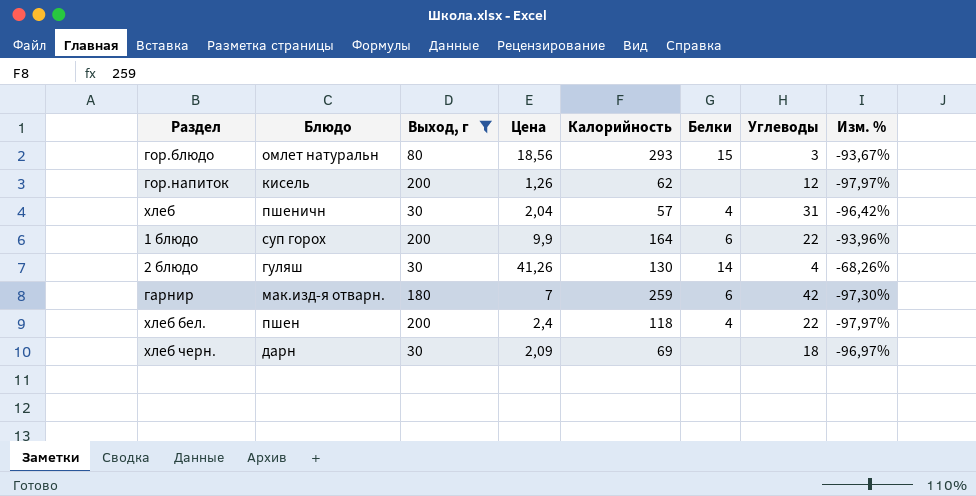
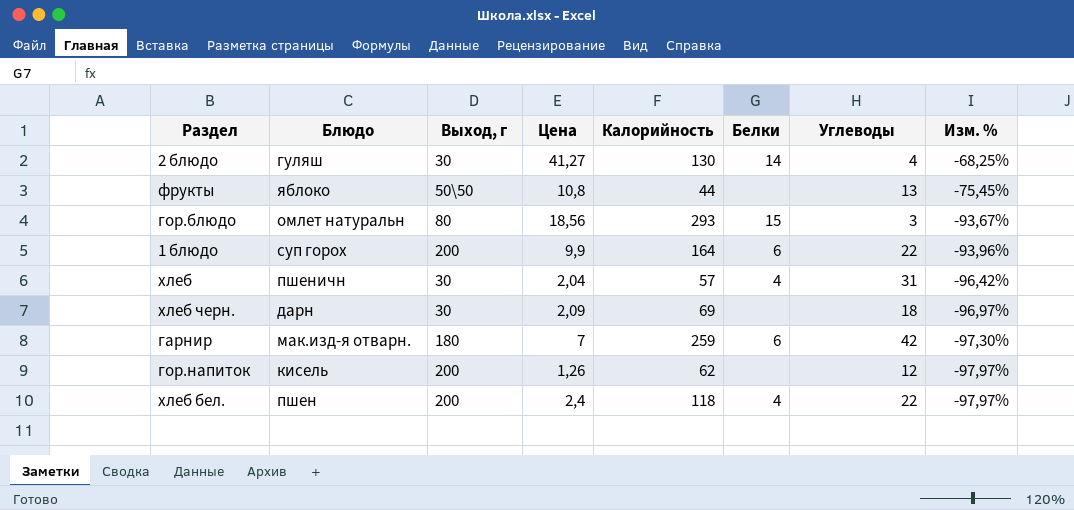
filter: Выход, г != 50\50 -> none
row order: none -> Изм. % descending
2 блюдо | Цена: 41,26 -> 41,27
2 блюдо | Изм. %: -68,26% -> -68,25%

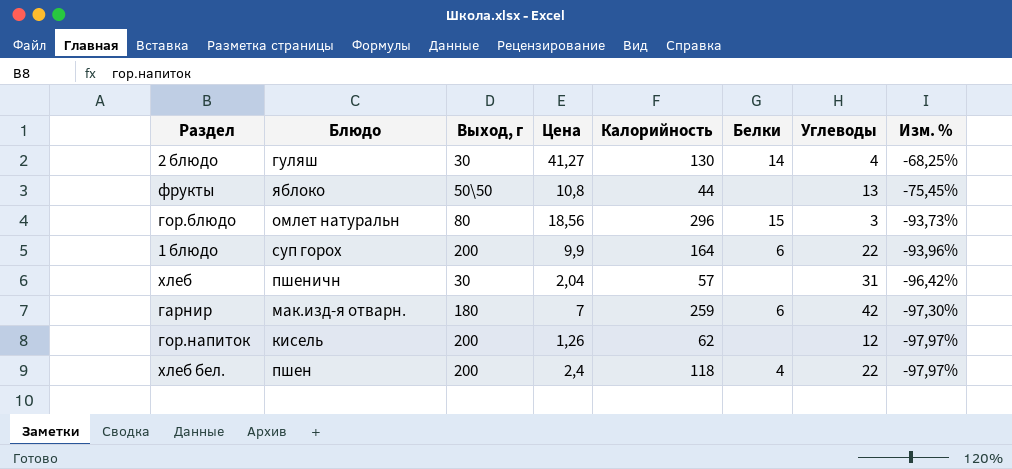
row хлеб черн.: дарн | 30 | 2,09 | 69 | none | 18 | -96,97% -> none
гор.блюдо | Калорийность: 293 -> 296
гор.блюдо | Изм. %: -93,67% -> -93,73%
хлеб | Белки: 4 -> none

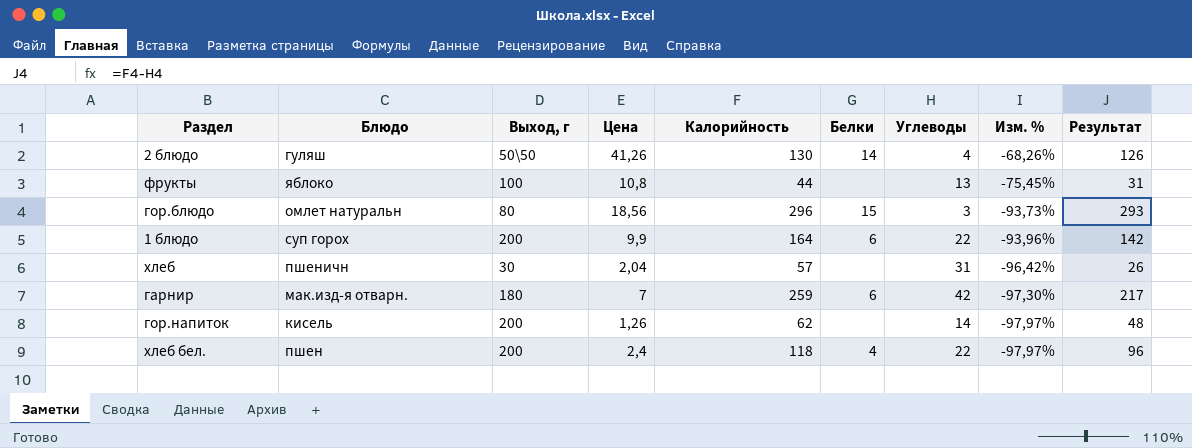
column Результат | formula: none -> [Калорийность] - [Углеводы]
2 блюдо | Выход, г: 30 -> 50\50
2 блюдо | Цена: 41,27 -> 41,26
2 блюдо | Изм. %: -68,25% -> -68,26%
фрукты | Выход, г: 50\50 -> 100
гор.напиток | Углеводы: 12 -> 14

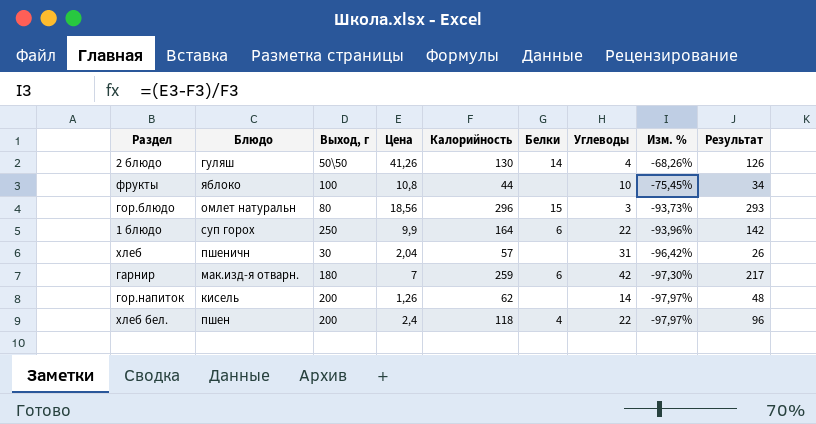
фрукты | Углеводы: 13 -> 10
фрукты | Результат: 31 -> 34
1 блюдо | Выход, г: 200 -> 250

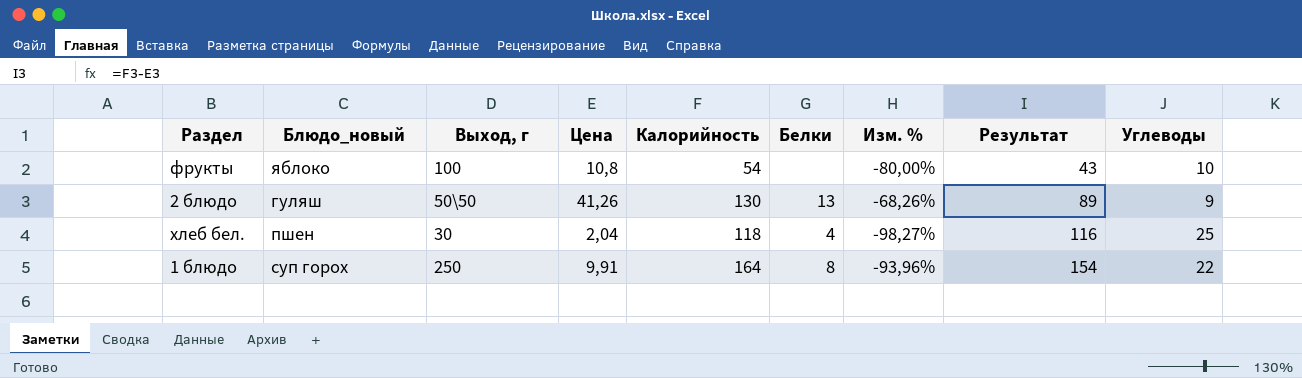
row order: Изм. % descending -> Результат ascending
column name: Блюдо -> Блюдо_новый
column Результат | formula: [Калорийность] - [Углеводы] -> [Калорийность] - [Цена]
column Углеводы | position: 7 -> 9
row гор.блюдо: омлет натуральн | 80 | 18,56 | 296 | 15 | 3 | -93,73% | 293 -> none
row хлеб: пшеничн | 30 | 2,04 | 57 | none | 31 | -96,42% | 26 -> none
row гарнир: мак.изд-я отварн. | 180 | 7 | 259 | 6 | 42 | -97,30% | 217 -> none
row гор.напиток: кисель | 200 | 1,26 | 62 | none | 14 | -97,97% | 48 -> none
фрукты | Калорийность: 44 -> 54
фрукты | Изм. %: -75,45% -> -80,00%
2 блюдо | Белки: 14 -> 13
2 блюдо | Углеводы: 4 -> 9
хлеб бел. | Выход, г: 200 -> 30
хлеб бел. | Цена: 2,4 -> 2,04
хлеб бел. | Изм. %: -97,97% -> -98,27%
хлеб бел. | Углеводы: 22 -> 25
1 блюдо | Цена: 9,9 -> 9,91
1 блюдо | Белки: 6 -> 8

